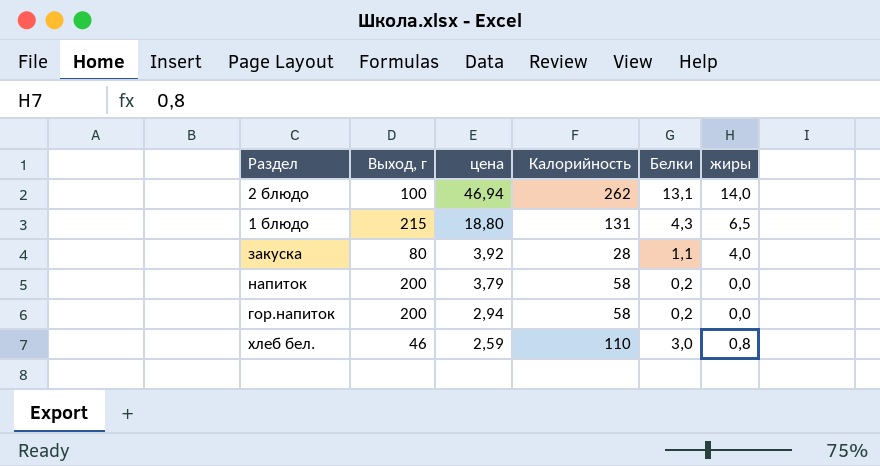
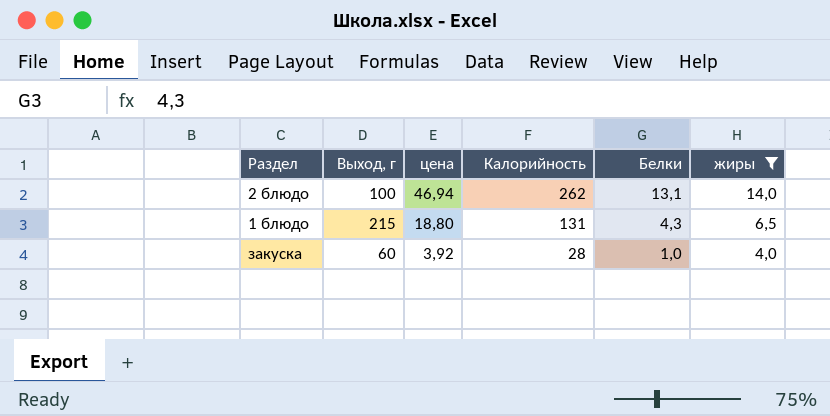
filter: none -> жиры >= 4,0
закуска | Выход, г: 80 -> 60
закуска | Белки: 1,1 -> 1,0

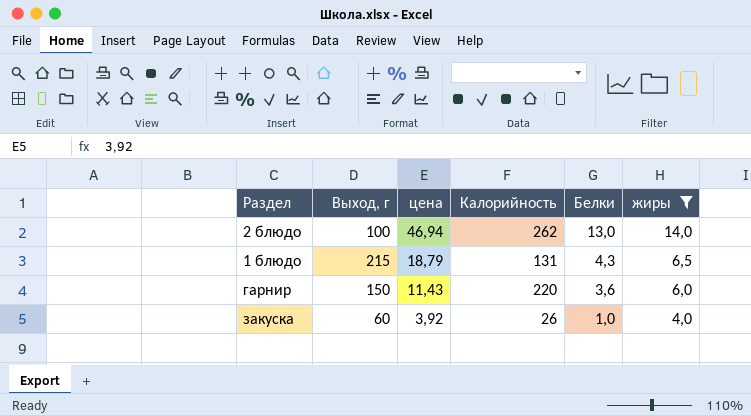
2 блюдо | Белки: 13,1 -> 13,0
1 блюдо | цена: 18,80 -> 18,79
row гарнир: none -> 150 | 11,43 | 220 | 3,6 | 6,0
закуска | Калорийность: 28 -> 26

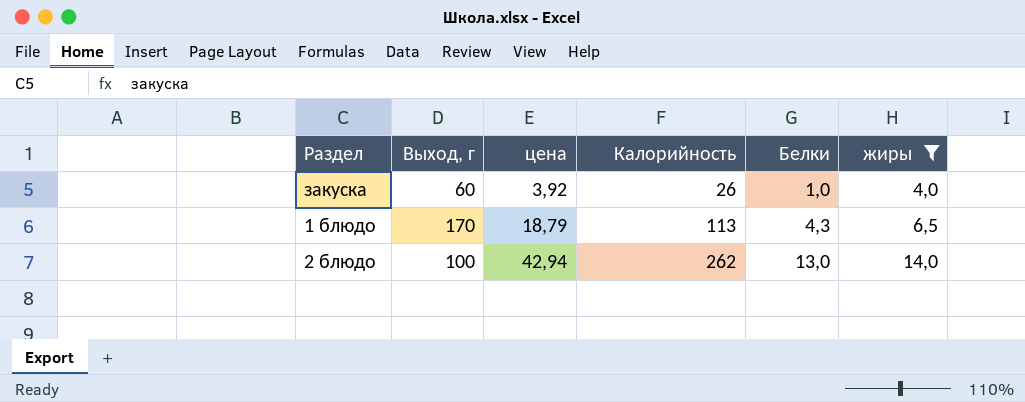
row order: цена descending -> цена ascending
row гарнир: 150 | 11,43 | 220 | 3,6 | 6,0 -> none
1 блюдо | Выход, г: 215 -> 170
1 блюдо | Калорийность: 131 -> 113
2 блюдо | цена: 46,94 -> 42,94

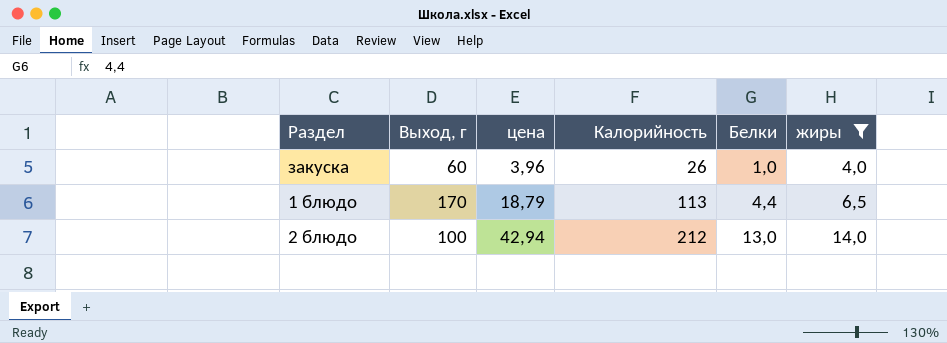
закуска | цена: 3,92 -> 3,96
1 блюдо | Белки: 4,3 -> 4,4
2 блюдо | Калорийность: 262 -> 212

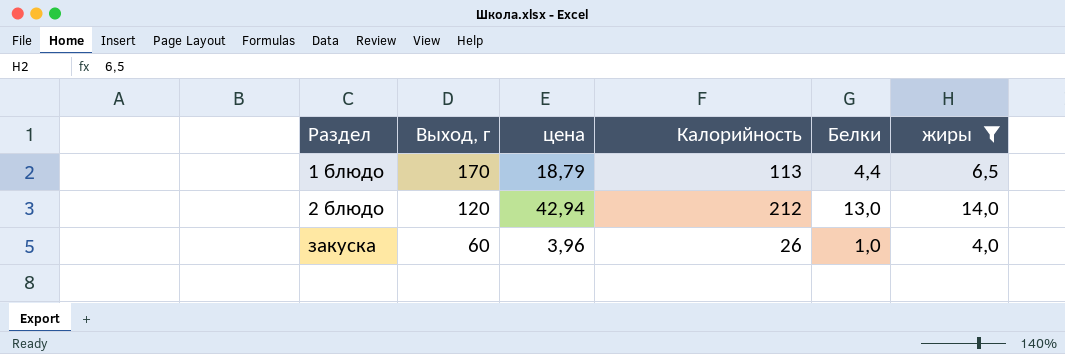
row order: цена ascending -> Раздел ascending
2 блюдо | Выход, г: 100 -> 120

